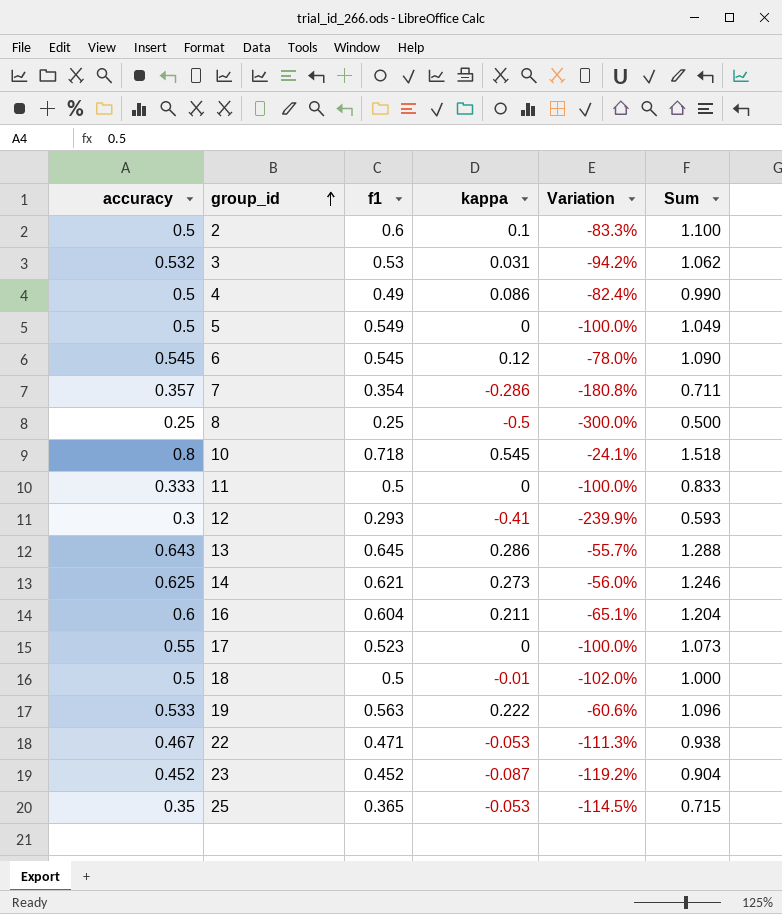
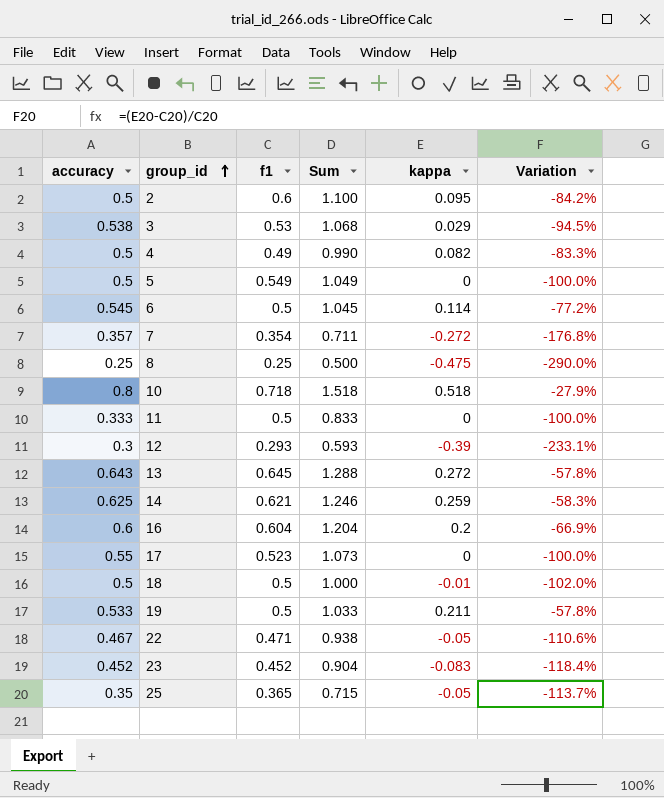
column Sum | position: 6 -> 4
2 | kappa: 0.1 -> 0.095
2 | Variation: -83.3% -> -84.2%
3 | accuracy: 0.532 -> 0.538
3 | Sum: 1.062 -> 1.068
3 | kappa: 0.031 -> 0.029
3 | Variation: -94.2% -> -94.5%
4 | kappa: 0.086 -> 0.082
4 | Variation: -82.4% -> -83.3%
6 | f1: 0.545 -> 0.5
6 | Sum: 1.090 -> 1.045
6 | kappa: 0.12 -> 0.114
6 | Variation: -78.0% -> -77.2%
7 | kappa: -0.286 -> -0.272
7 | Variation: -180.8% -> -176.8%
8 | kappa: -0.5 -> -0.475
8 | Variation: -300.0% -> -290.0%
10 | kappa: 0.545 -> 0.518
10 | Variation: -24.1% -> -27.9%
12 | kappa: -0.41 -> -0.39
12 | Variation: -239.9% -> -233.1%
13 | kappa: 0.286 -> 0.272
13 | Variation: -55.7% -> -57.8%
14 | kappa: 0.273 -> 0.259
14 | Variation: -56.0% -> -58.3%
16 | kappa: 0.211 -> 0.2
16 | Variation: -65.1% -> -66.9%
19 | f1: 0.563 -> 0.5
19 | Sum: 1.096 -> 1.033
19 | kappa: 0.222 -> 0.211
19 | Variation: -60.6% -> -57.8%
22 | kappa: -0.053 -> -0.05
22 | Variation: -111.3% -> -110.6%
23 | kappa: -0.087 -> -0.083
23 | Variation: -119.2% -> -118.4%
25 | kappa: -0.053 -> -0.05
25 | Variation: -114.5% -> -113.7%

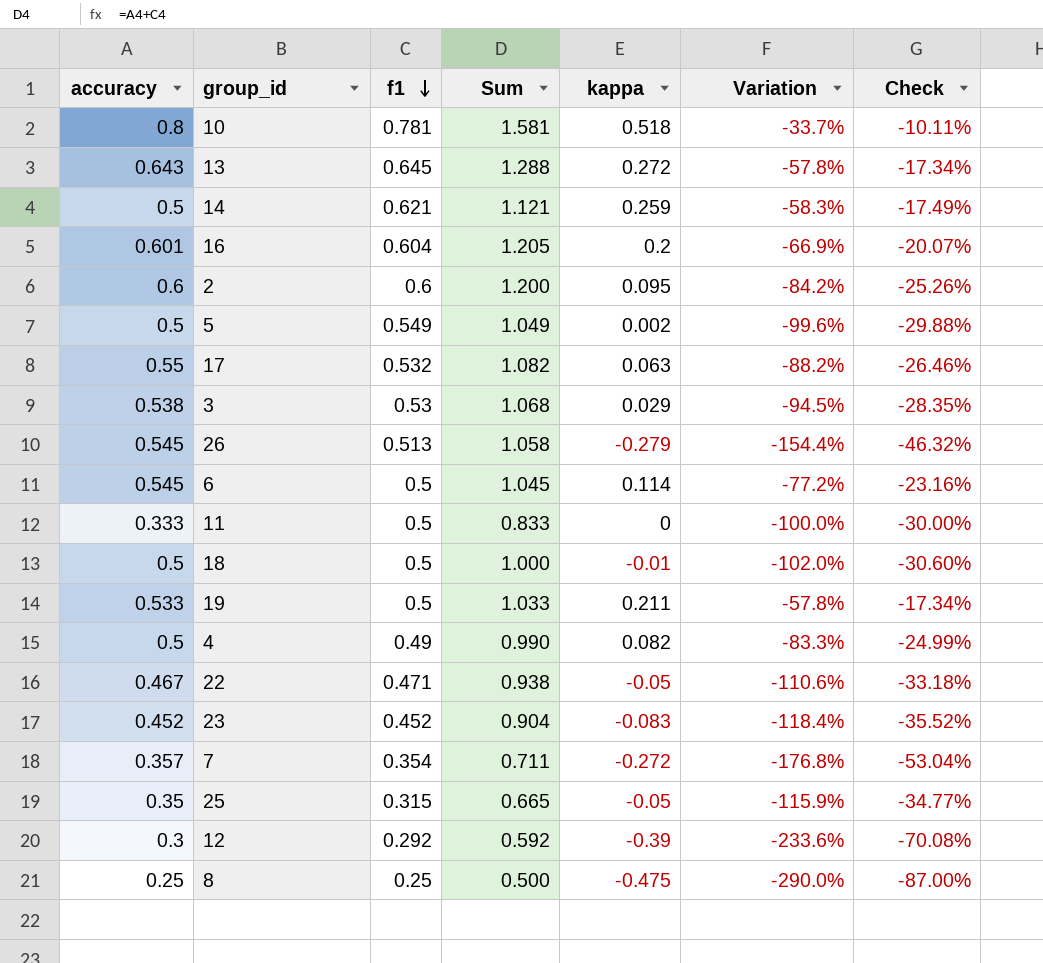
row order: group_id ascending -> f1 descending
column Check | formula: none -> [Variation] * 0.3
10 | f1: 0.718 -> 0.781
10 | Sum: 1.518 -> 1.581
10 | Variation: -27.9% -> -33.7%
14 | accuracy: 0.625 -> 0.5
14 | Sum: 1.246 -> 1.121
16 | accuracy: 0.6 -> 0.601
16 | Sum: 1.204 -> 1.205
2 | accuracy: 0.5 -> 0.6
2 | Sum: 1.100 -> 1.200
5 | kappa: 0 -> 0.002
5 | Variation: -100.0% -> -99.6%
17 | f1: 0.523 -> 0.532
17 | Sum: 1.073 -> 1.082
17 | kappa: 0 -> 0.063
17 | Variation: -100.0% -> -88.2%
row 26: none -> 0.545 | 0.513 | 1.058 | -0.279 | -154.4% | -46.32%
25 | f1: 0.365 -> 0.315
25 | Sum: 0.715 -> 0.665
25 | Variation: -113.7% -> -115.9%
12 | f1: 0.293 -> 0.292
12 | Sum: 0.593 -> 0.592
12 | Variation: -233.1% -> -233.6%

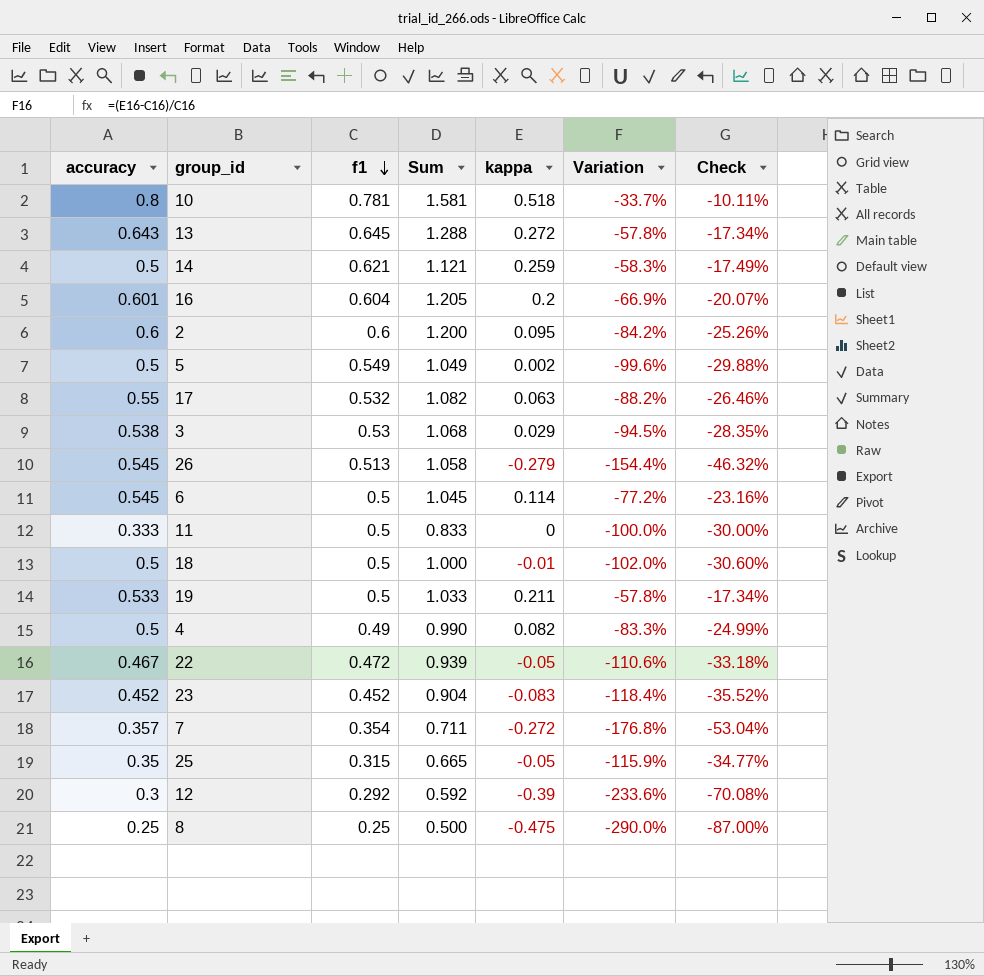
22 | f1: 0.471 -> 0.472
22 | Sum: 0.938 -> 0.939

